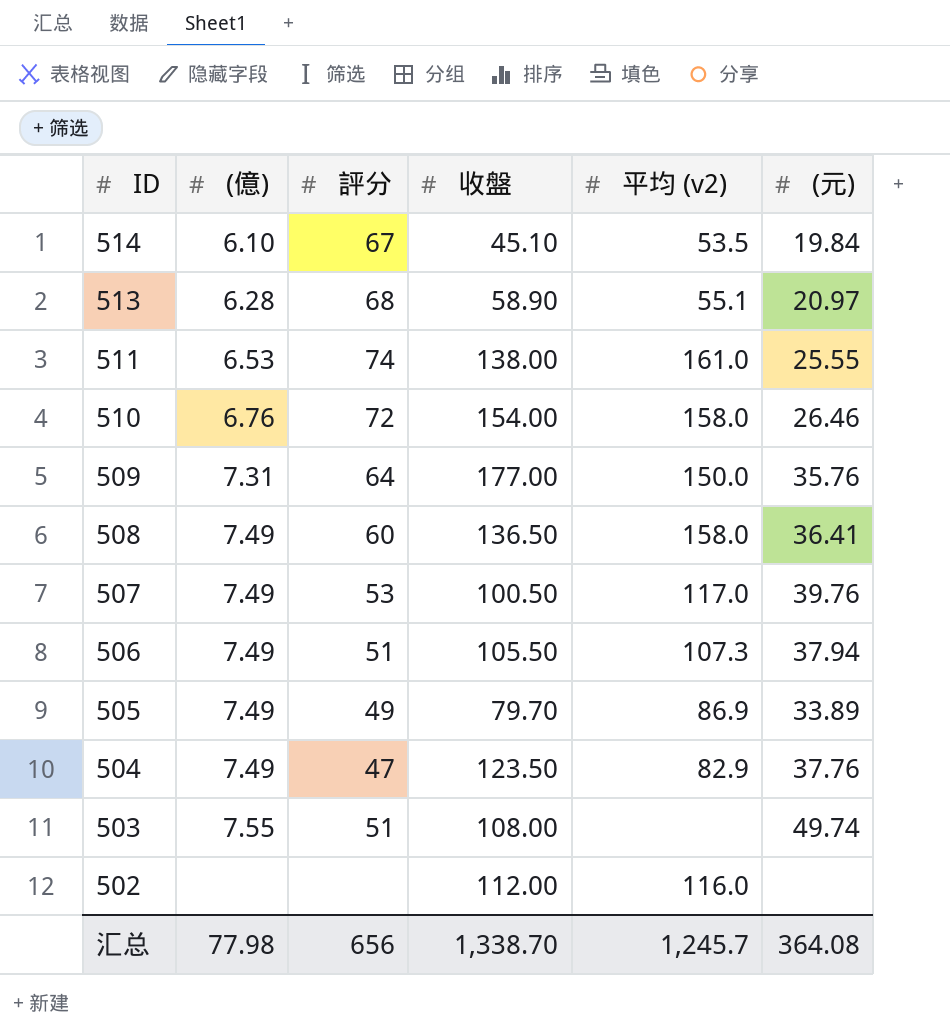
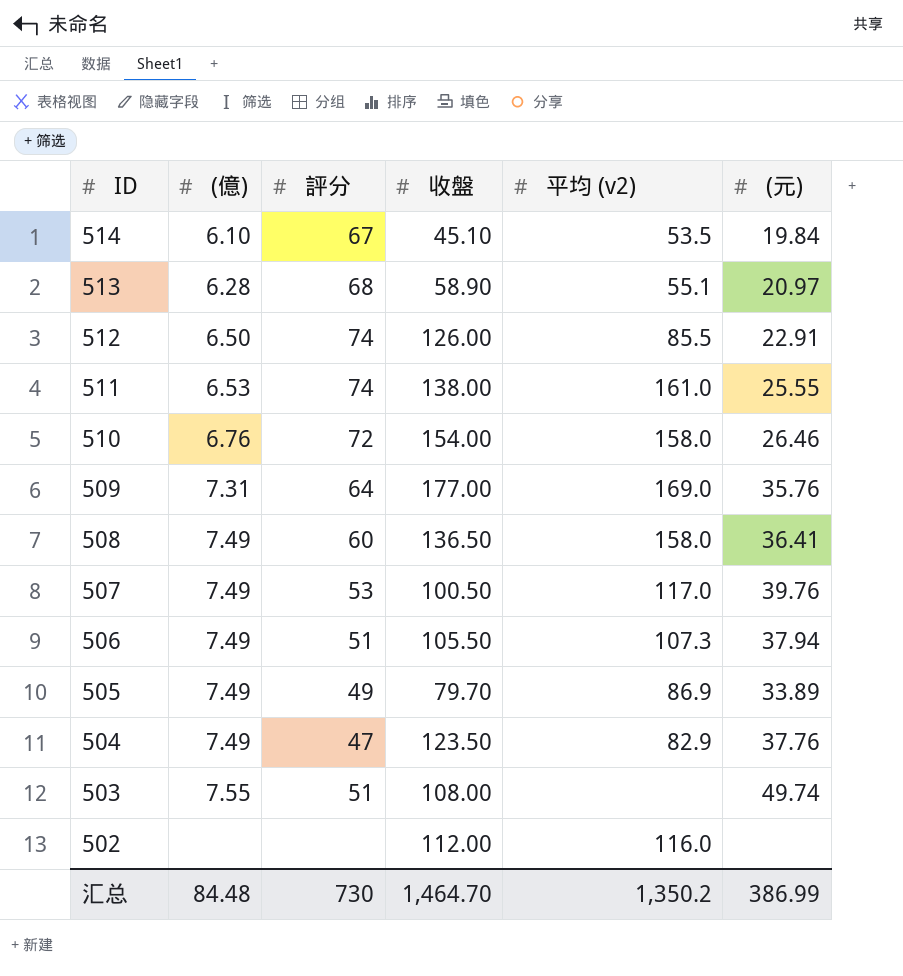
row 512: none -> 6.50 | 74 | 126.00 | 85.5 | 22.91
509 | 平均 (v2): 150.0 -> 169.0
汇总 | (億): 77.98 -> 84.48
汇总 | 評分: 656 -> 730
汇总 | 收盤: 1,338.70 -> 1,464.70
汇总 | 平均 (v2): 1,245.7 -> 1,350.2
汇总 | (元): 364.08 -> 386.99

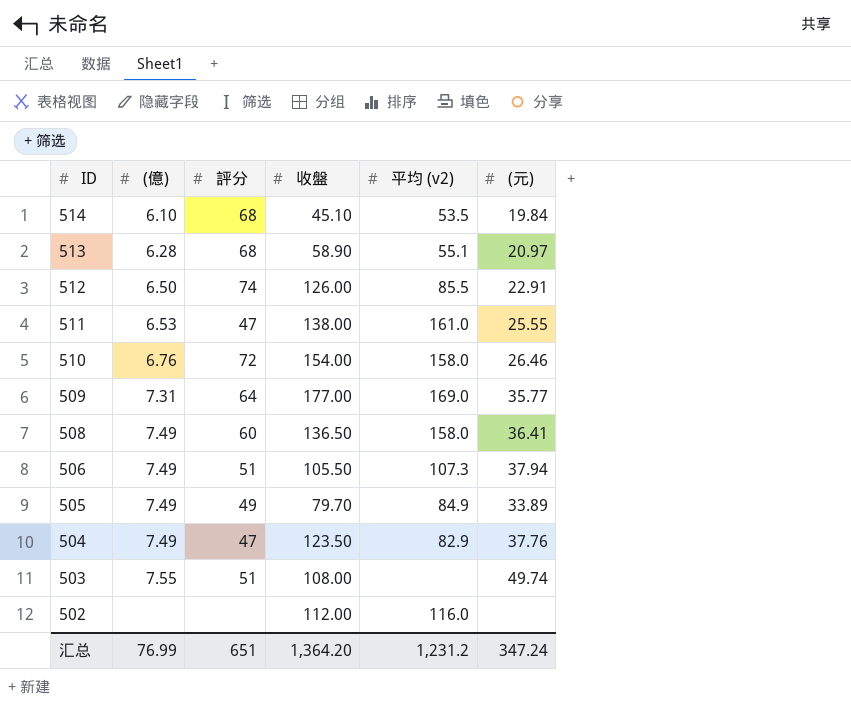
row 507: 7.49 | 53 | 100.50 | 117.0 | 39.76 -> none
514 | 評分: 67 -> 68
511 | 評分: 74 -> 47
509 | (元): 35.76 -> 35.77
505 | 平均 (v2): 86.9 -> 84.9
汇总 | (億): 84.48 -> 76.99
汇总 | 評分: 730 -> 651
汇总 | 收盤: 1,464.70 -> 1,364.20
汇总 | 平均 (v2): 1,350.2 -> 1,231.2
汇总 | (元): 386.99 -> 347.24

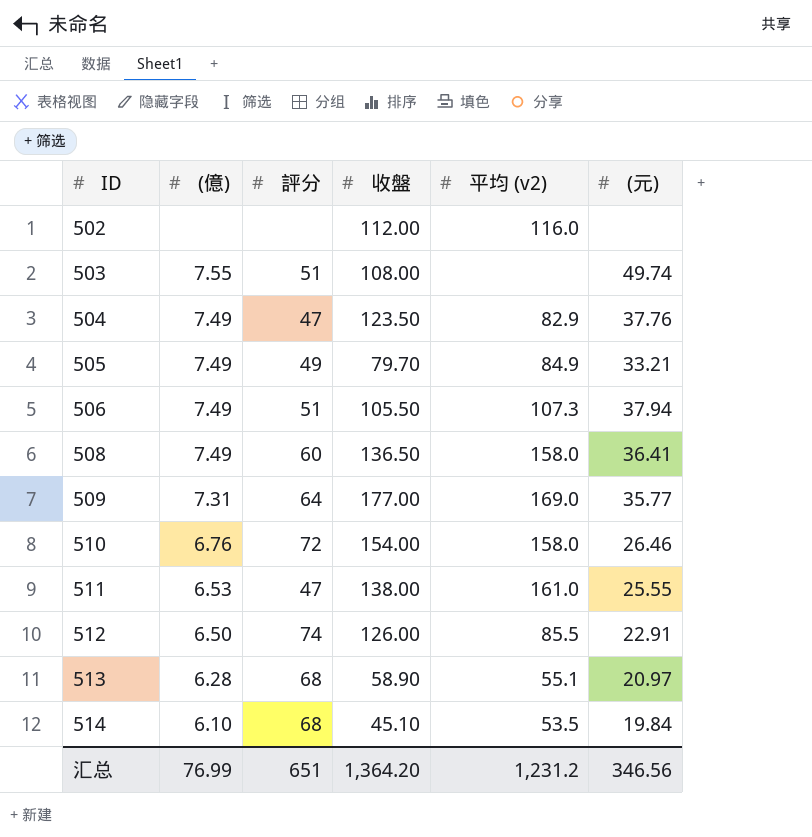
row order: ID descending -> ID ascending
505 | (元): 33.89 -> 33.21
汇总 | (元): 347.24 -> 346.56

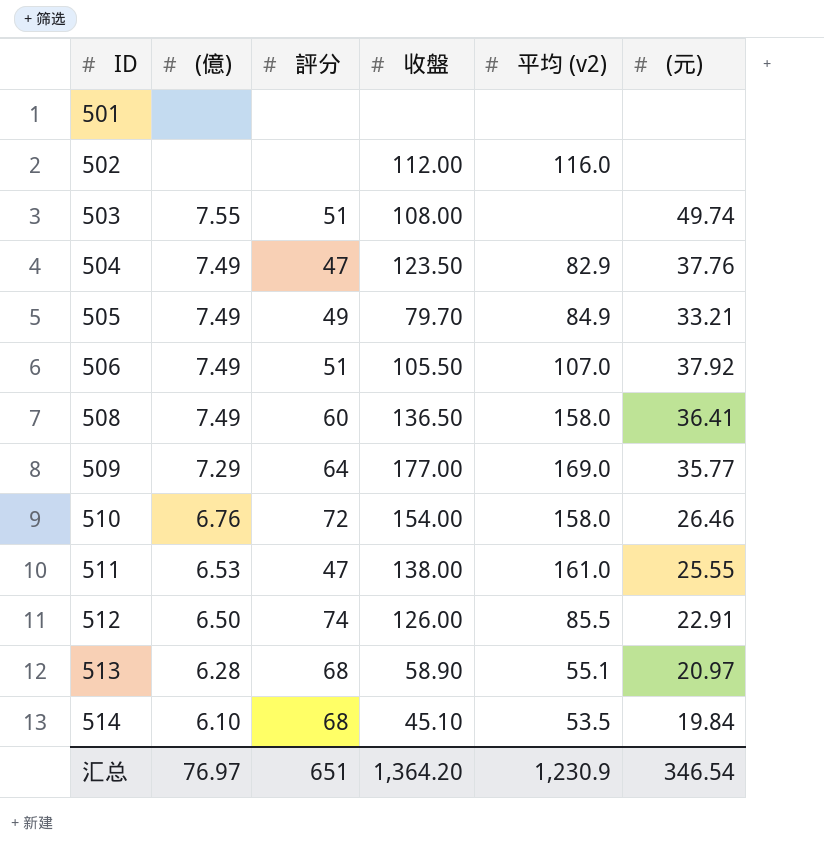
row 501: none -> none | none | none | none | none
506 | 平均 (v2): 107.3 -> 107.0
506 | (元): 37.94 -> 37.92
509 | (億): 7.31 -> 7.29
汇总 | (億): 76.99 -> 76.97
汇总 | 平均 (v2): 1,231.2 -> 1,230.9
汇总 | (元): 346.56 -> 346.54

